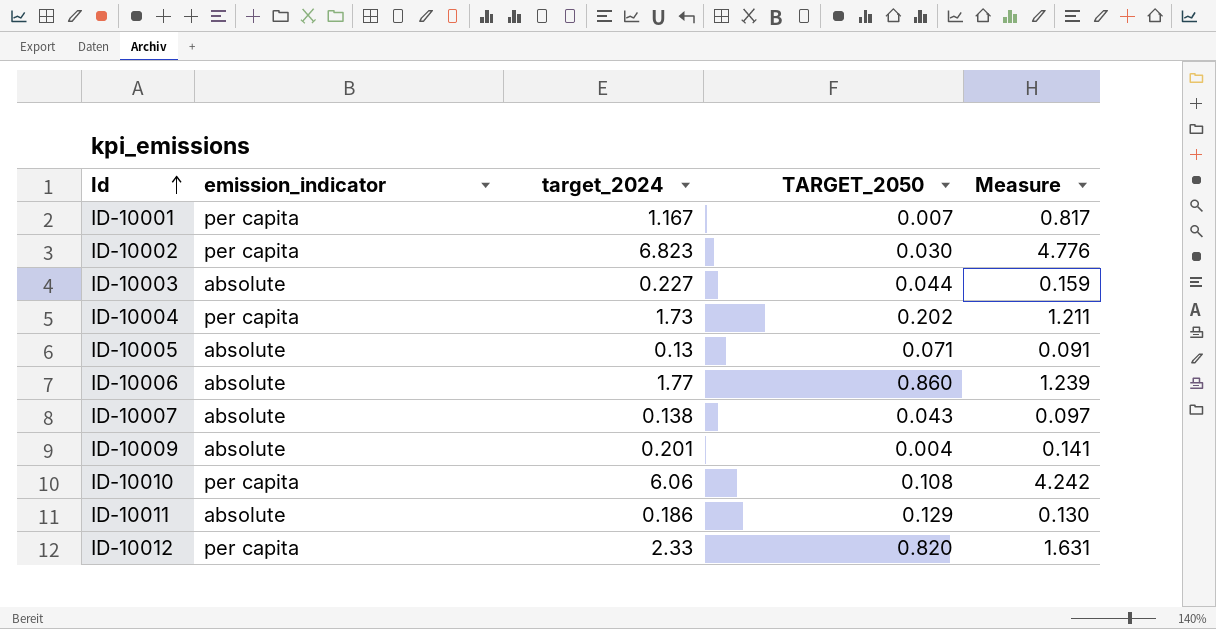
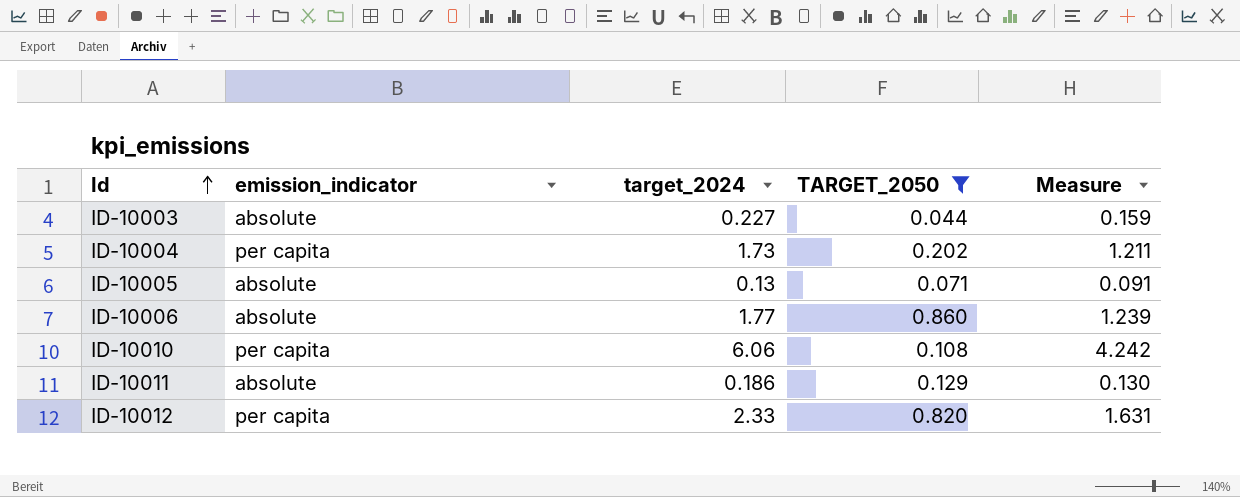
filter: none -> TARGET_2050 >= 0.044

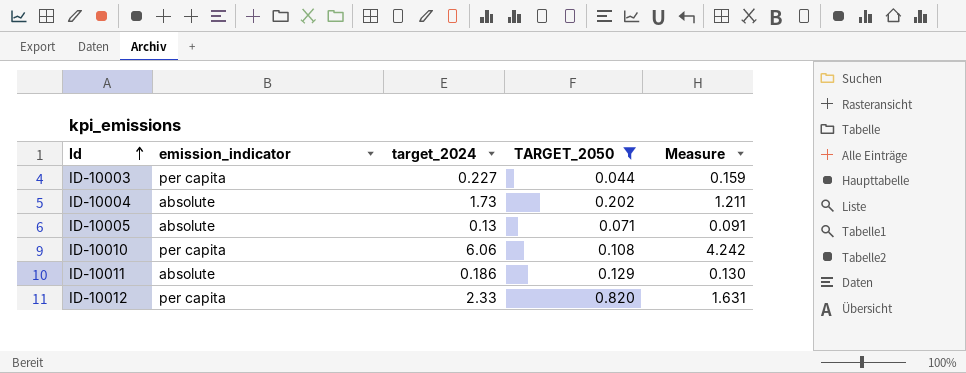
row ID-10006: absolute | 1.77 | 0.860 | 1.239 -> none
ID-10003 | emission_indicator: absolute -> per capita
ID-10004 | emission_indicator: per capita -> absolute

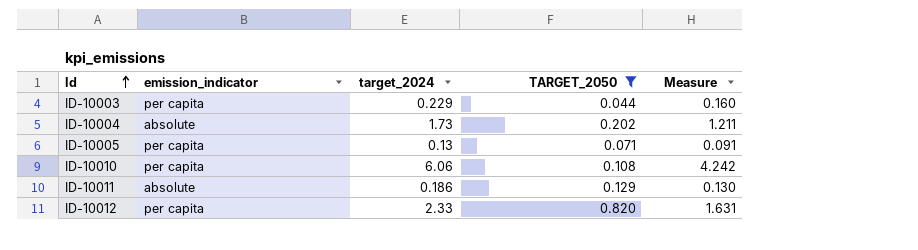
ID-10003 | target_2024: 0.227 -> 0.229
ID-10003 | Measure: 0.159 -> 0.160
ID-10005 | emission_indicator: absolute -> per capita

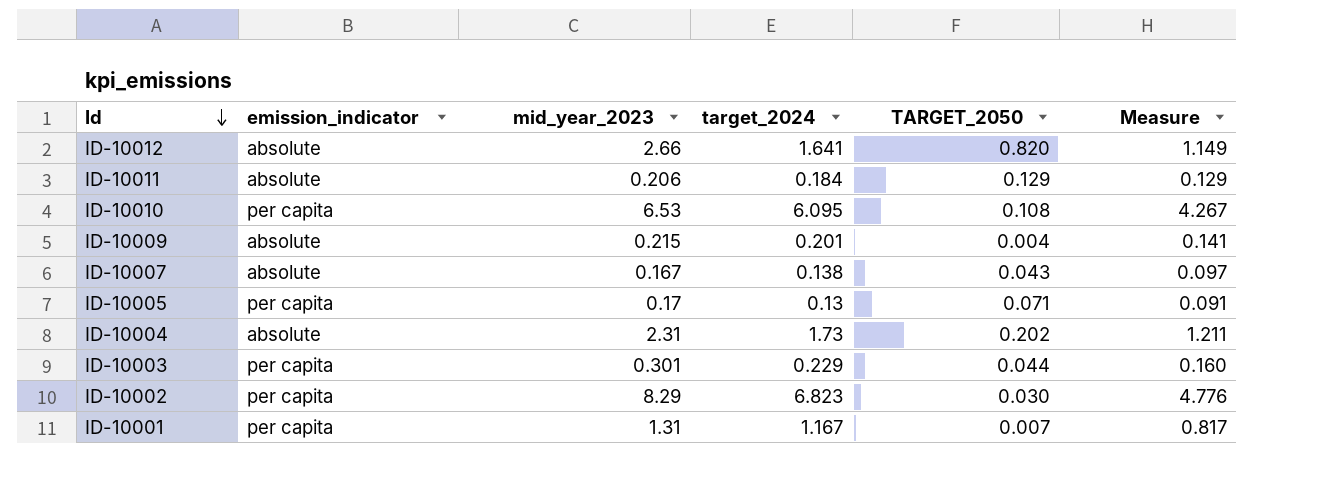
filter: TARGET_2050 >= 0.044 -> none
row order: Id ascending -> Id descending
column mid_year_2023 | position: none -> 3
ID-10012 | emission_indicator: per capita -> absolute
ID-10012 | target_2024: 2.33 -> 1.641
ID-10012 | Measure: 1.631 -> 1.149
ID-10011 | target_2024: 0.186 -> 0.184
ID-10011 | Measure: 0.130 -> 0.129
ID-10010 | target_2024: 6.06 -> 6.095
ID-10010 | Measure: 4.242 -> 4.267

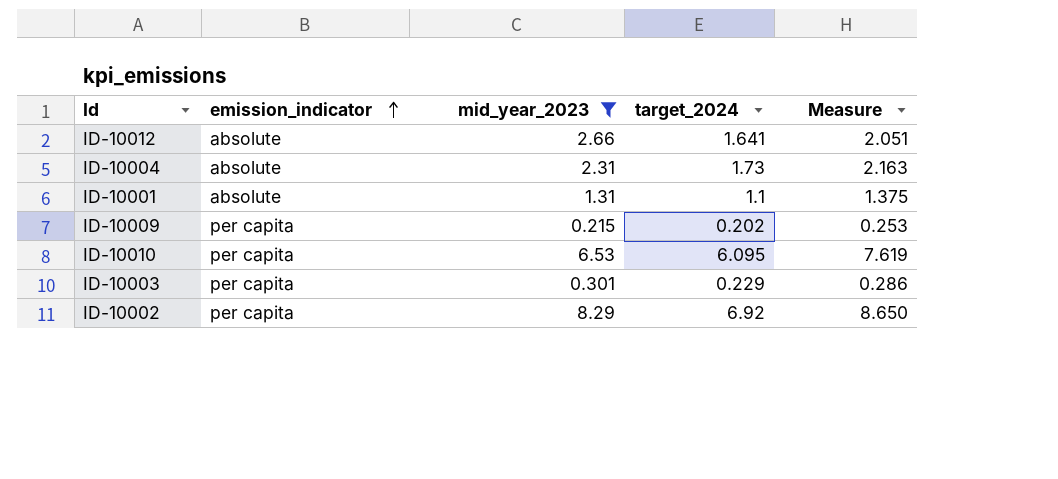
filter: none -> mid_year_2023 >= 0.215
row order: Id descending -> emission_indicator ascending
column TARGET_2050 | position: 5 -> none
column Measure | formula: [target_2024] * 0.7 -> [target_2024] * 1.25
ID-10001 | emission_indicator: per capita -> absolute
ID-10001 | target_2024: 1.167 -> 1.1
ID-10009 | emission_indicator: absolute -> per capita
ID-10009 | target_2024: 0.201 -> 0.202
ID-10002 | target_2024: 6.823 -> 6.92

